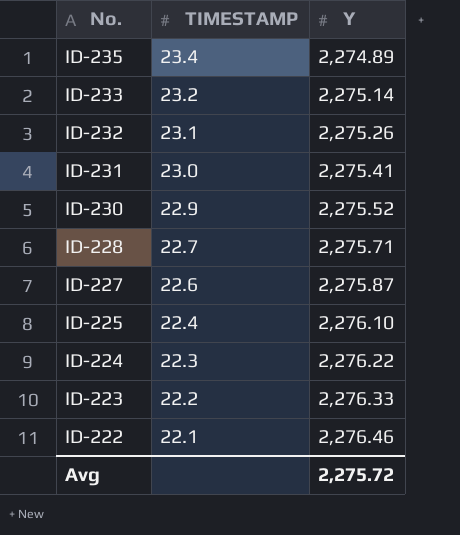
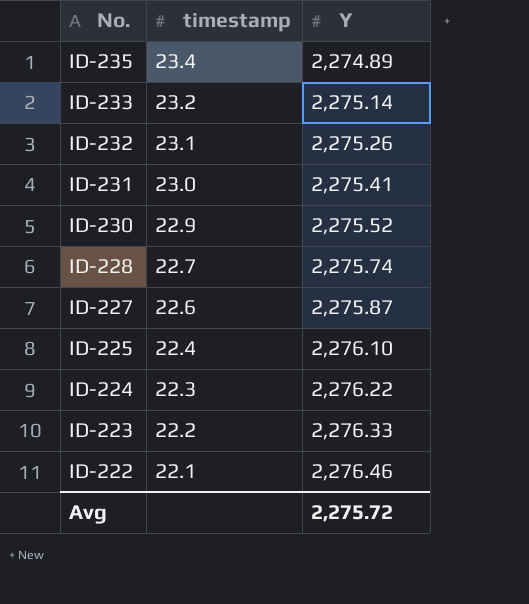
column name: TIMESTAMP -> timestamp
ID-228 | Y: 2,275.71 -> 2,275.74

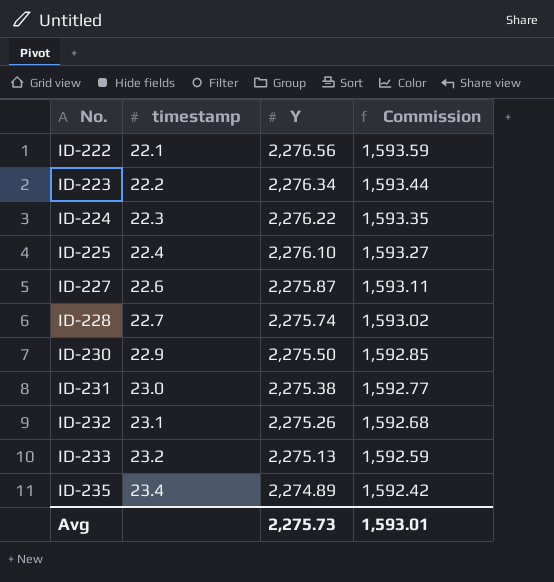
row order: No. descending -> No. ascending
column Commission | formula: none -> [Y] * 0.7
ID-222 | Y: 2,276.46 -> 2,276.56
ID-223 | Y: 2,276.33 -> 2,276.34
ID-230 | Y: 2,275.52 -> 2,275.50
ID-231 | Y: 2,275.41 -> 2,275.38
ID-233 | Y: 2,275.14 -> 2,275.13
Avg | Y: 2,275.72 -> 2,275.73

